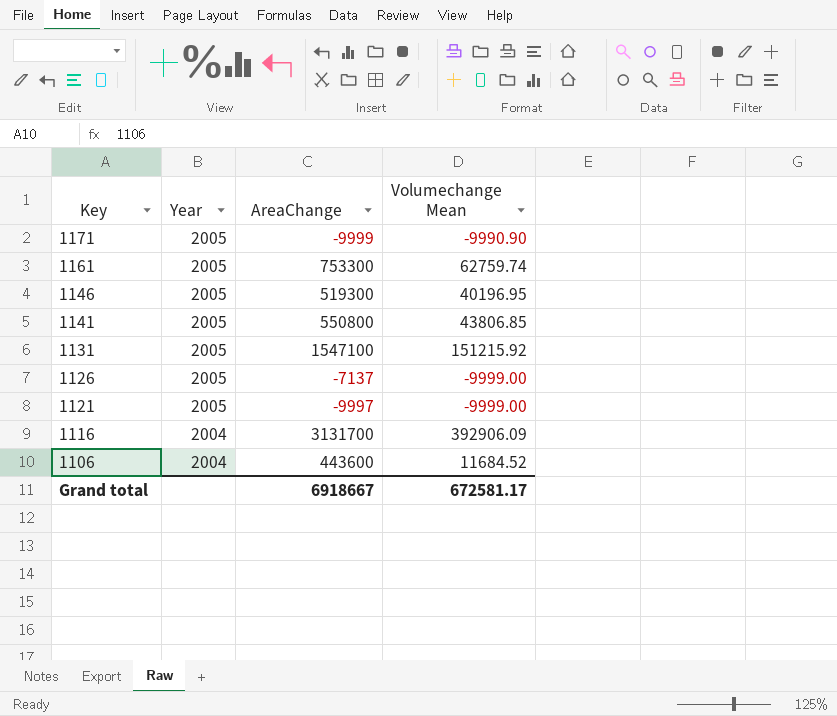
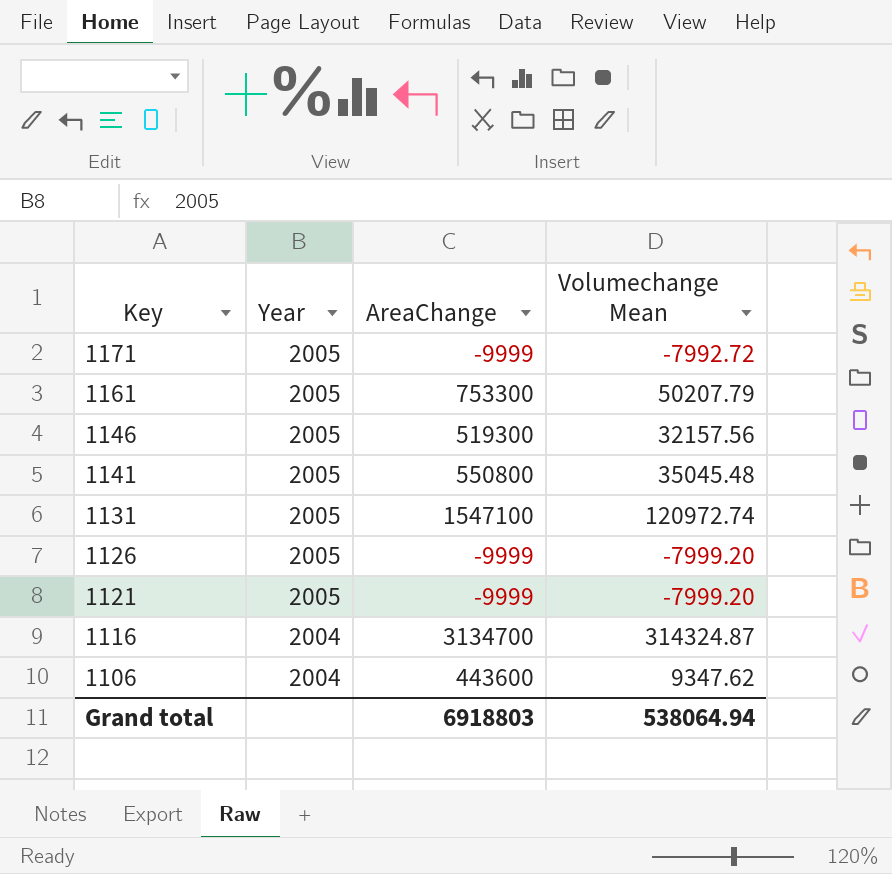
1171 | Volumechange Mean: -9990.90 -> -7992.72
1161 | Volumechange Mean: 62759.74 -> 50207.79
1146 | Volumechange Mean: 40196.95 -> 32157.56
1141 | Volumechange Mean: 43806.85 -> 35045.48
1131 | Volumechange Mean: 151215.92 -> 120972.74
1126 | AreaChange: -7137 -> -9999
1126 | Volumechange Mean: -9999.00 -> -7999.20
1121 | AreaChange: -9997 -> -9999
1121 | Volumechange Mean: -9999.00 -> -7999.20
1116 | AreaChange: 3131700 -> 3134700
1116 | Volumechange Mean: 392906.09 -> 314324.87
1106 | Volumechange Mean: 11684.52 -> 9347.62
Grand total | AreaChange: 6918667 -> 6918803
Grand total | Volumechange Mean: 672581.17 -> 538064.94

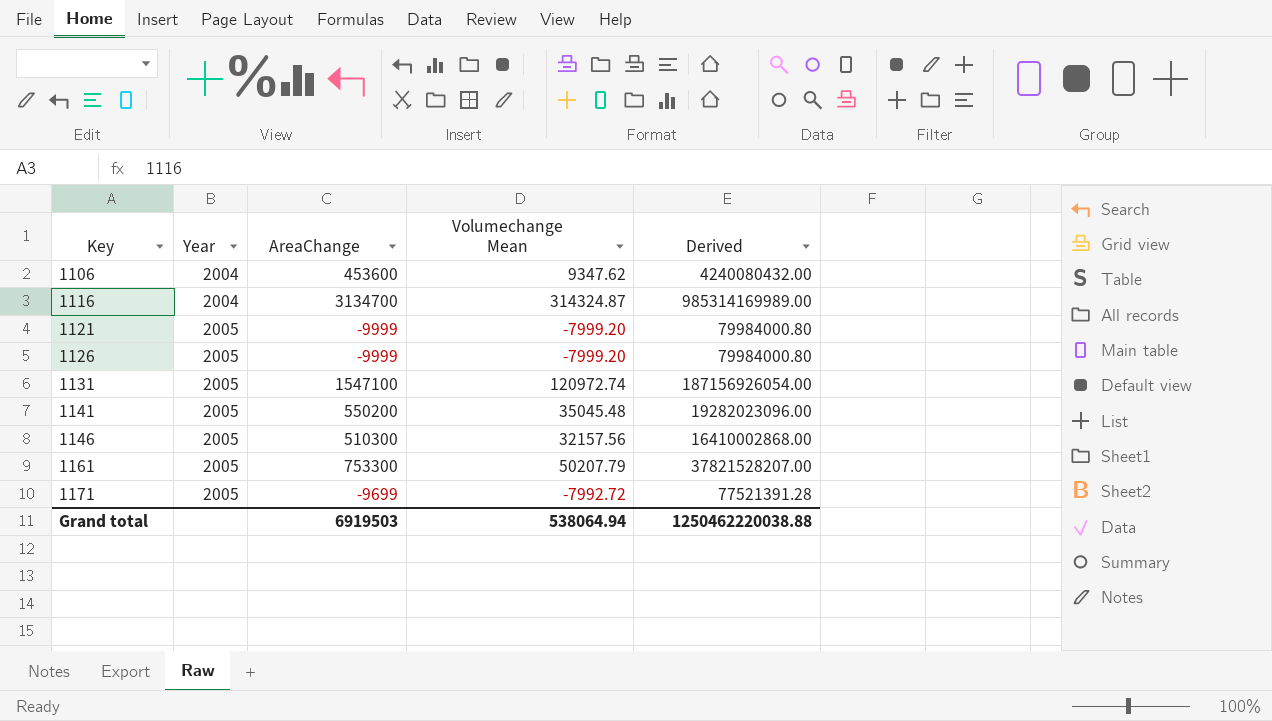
row order: Key descending -> Key ascending
column Derived | formula: none -> [AreaChange] * [Volumechange Mean]
1106 | AreaChange: 443600 -> 453600
1141 | AreaChange: 550800 -> 550200
1146 | AreaChange: 519300 -> 510300
1171 | AreaChange: -9999 -> -9699
Grand total | AreaChange: 6918803 -> 6919503

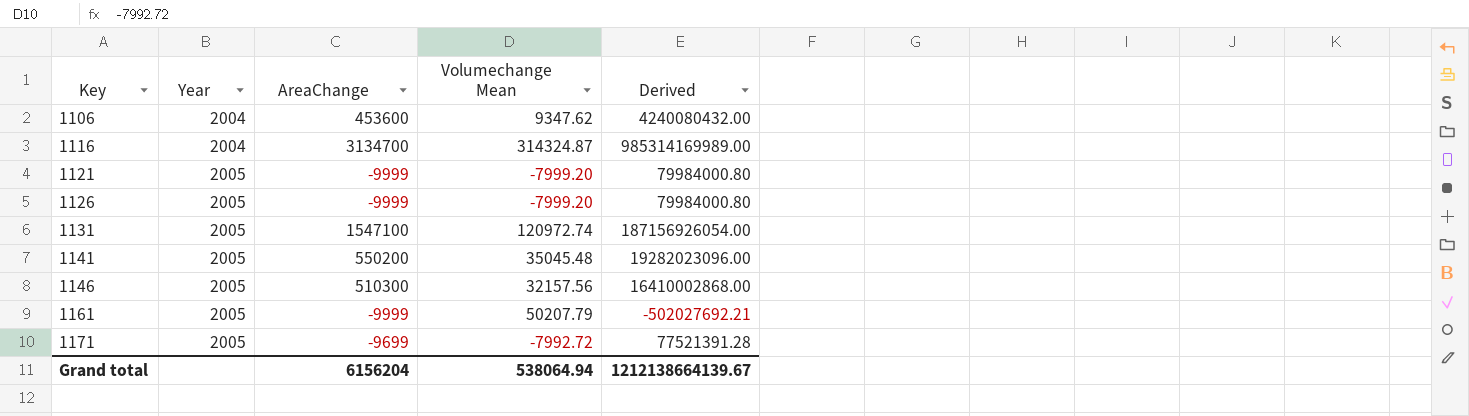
1161 | AreaChange: 753300 -> -9999
1161 | Derived: 37821528207.00 -> -502027692.21
Grand total | AreaChange: 6919503 -> 6156204
Grand total | Derived: 1250462220038.88 -> 1212138664139.67

